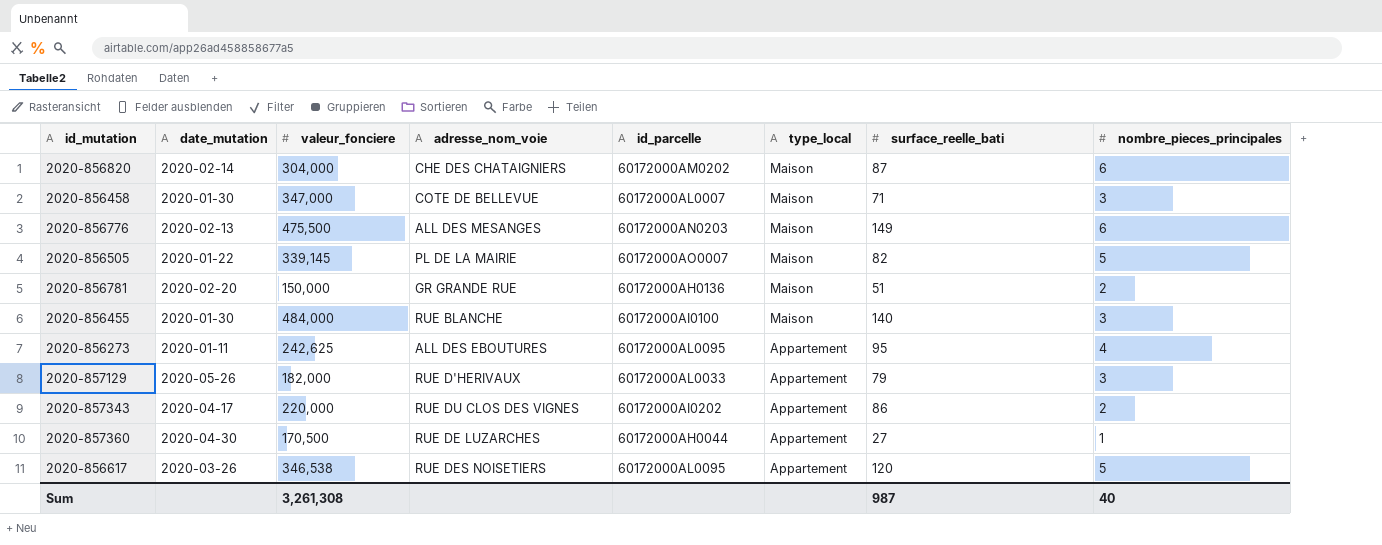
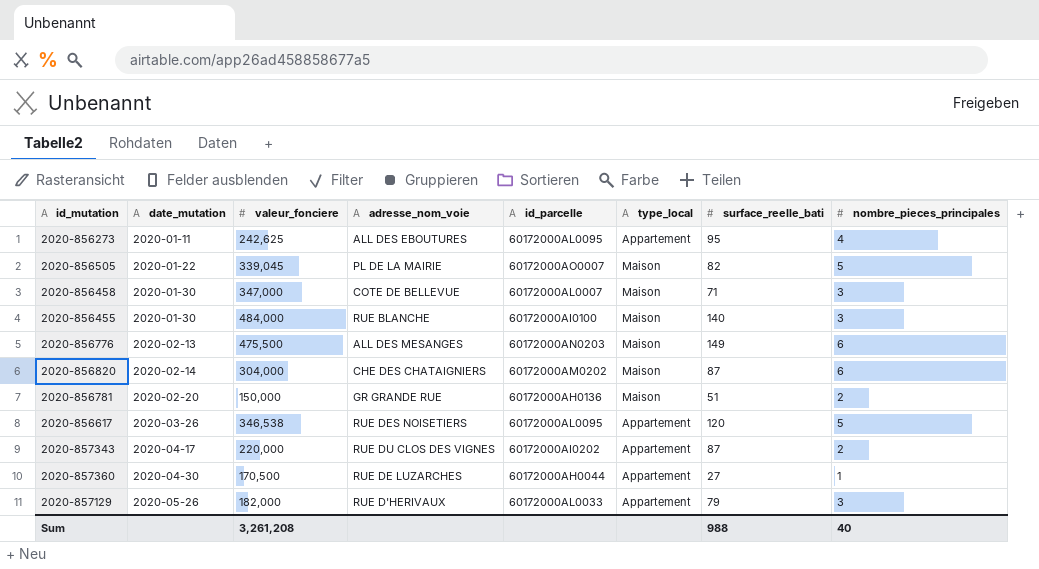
row order: type_local descending -> date_mutation ascending
2020-856505 | valeur_fonciere: 339,145 -> 339,045
2020-857343 | surface_reelle_bati: 86 -> 87
Sum | valeur_fonciere: 3,261,308 -> 3,261,208
Sum | surface_reelle_bati: 987 -> 988

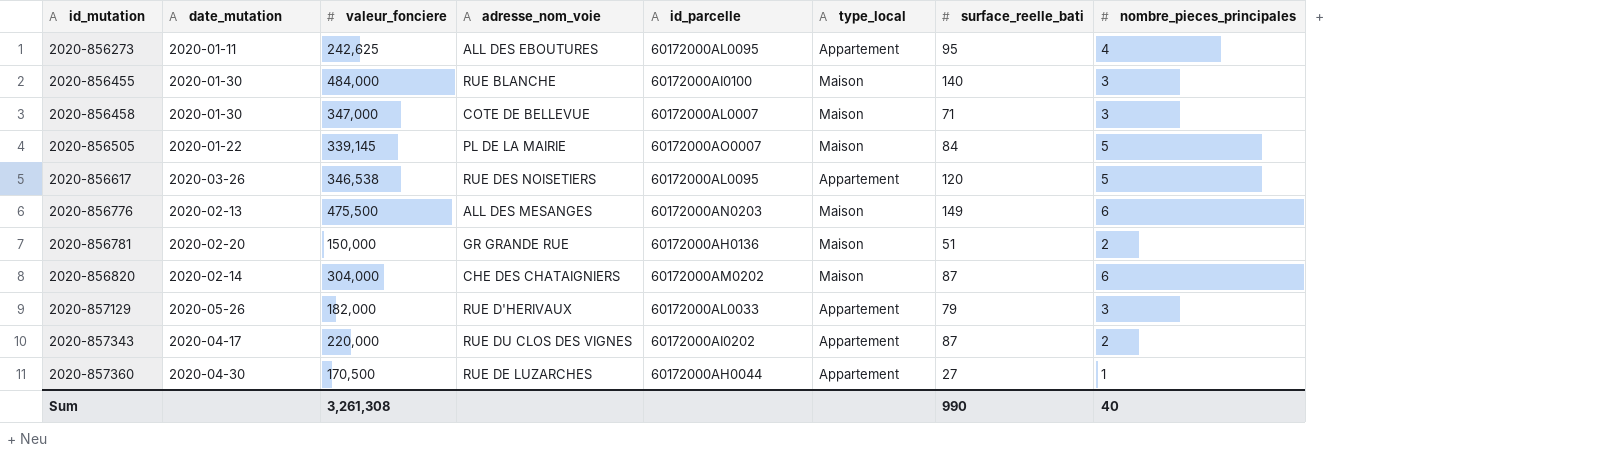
row order: date_mutation ascending -> id_mutation ascending
2020-856505 | valeur_fonciere: 339,045 -> 339,145
2020-856505 | surface_reelle_bati: 82 -> 84
Sum | valeur_fonciere: 3,261,208 -> 3,261,308
Sum | surface_reelle_bati: 988 -> 990

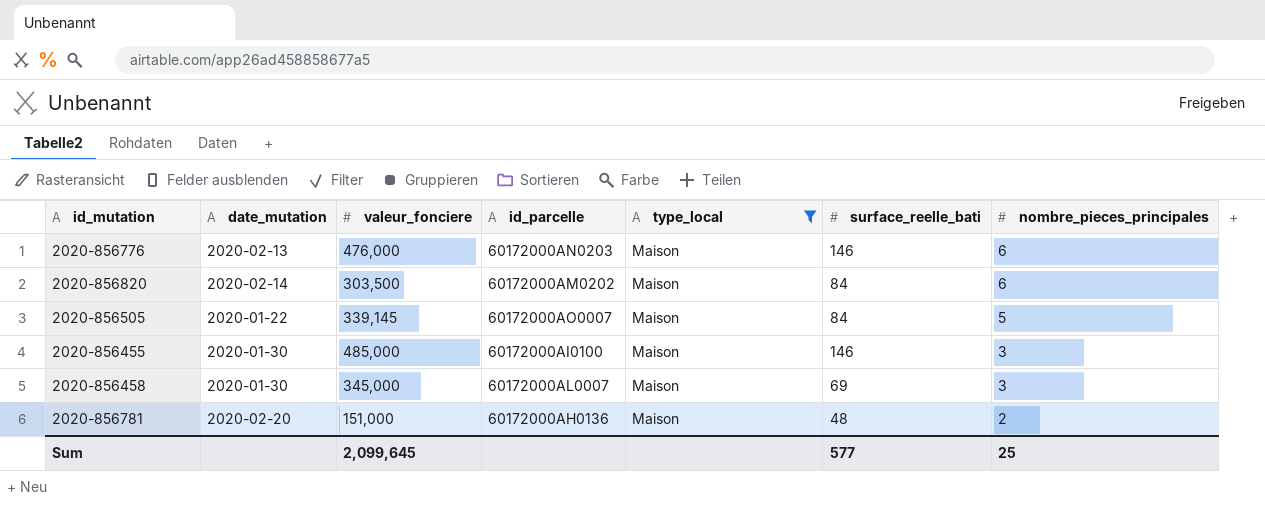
filter: none -> type_local = Maison
row order: id_mutation ascending -> nombre_pieces_principales descending
column adresse_nom_voie | position: 4 -> none
2020-856776 | valeur_fonciere: 475,500 -> 476,000
2020-856776 | surface_reelle_bati: 149 -> 146
2020-856820 | valeur_fonciere: 304,000 -> 303,500
2020-856820 | surface_reelle_bati: 87 -> 84
2020-856455 | valeur_fonciere: 484,000 -> 485,000
2020-856455 | surface_reelle_bati: 140 -> 146
2020-856458 | valeur_fonciere: 347,000 -> 345,000
2020-856458 | surface_reelle_bati: 71 -> 69
2020-856781 | valeur_fonciere: 150,000 -> 151,000
2020-856781 | surface_reelle_bati: 51 -> 48
Sum | valeur_fonciere: 3,261,308 -> 2,099,645
Sum | surface_reelle_bati: 990 -> 577
Sum | nombre_pieces_principales: 40 -> 25

